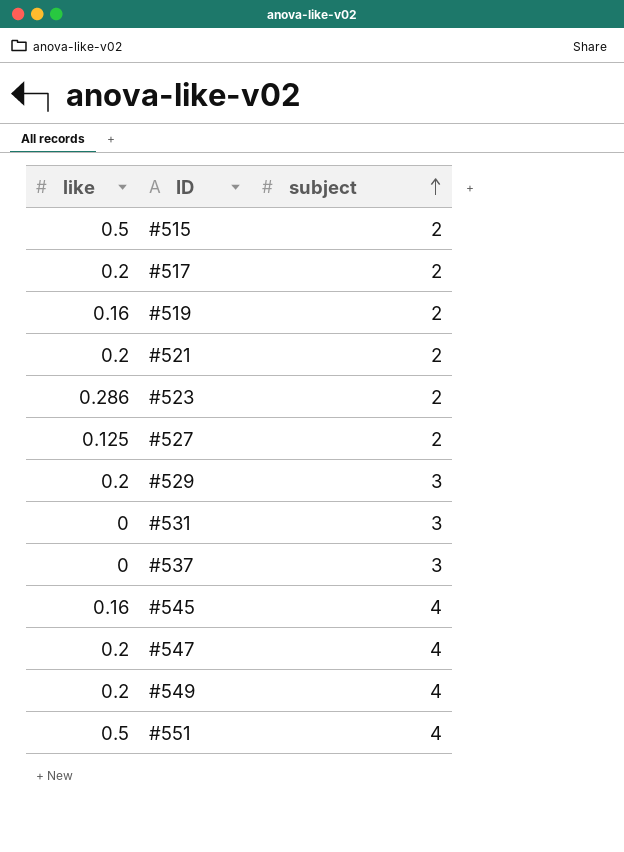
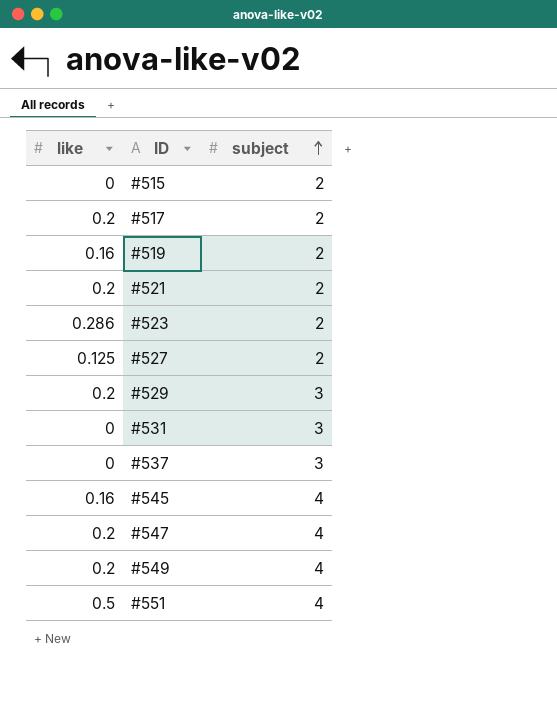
#515 | like: 0.5 -> 0

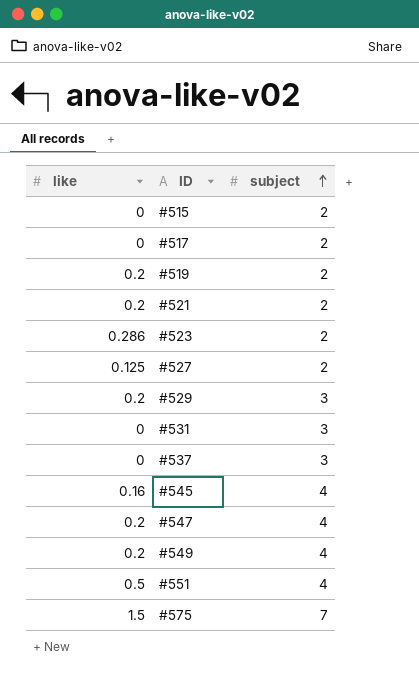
#517 | like: 0.2 -> 0
#519 | like: 0.16 -> 0.2
row #575: none -> 1.5 | 7

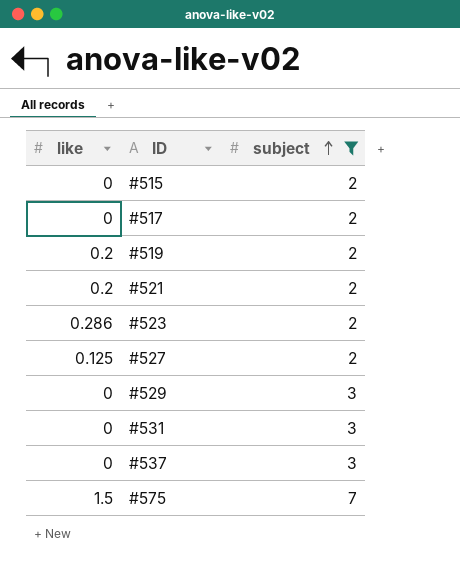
filter: none -> subject != 4
#529 | like: 0.2 -> 0

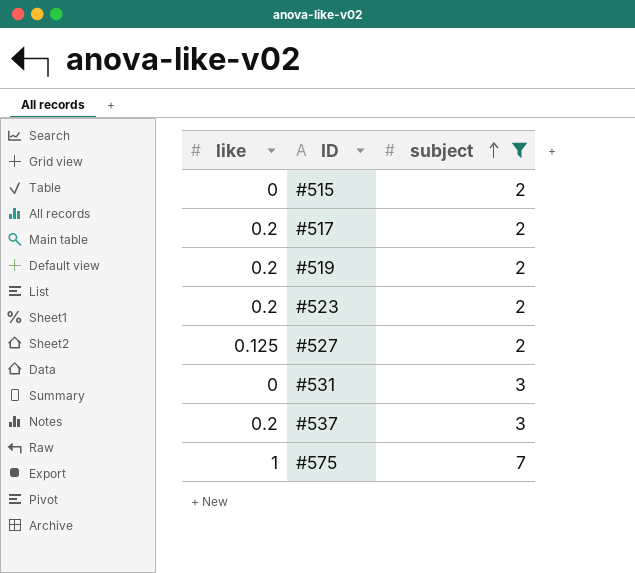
row #521: 0.2 | 2 -> none
row #529: 0 | 3 -> none
#517 | like: 0 -> 0.2
#523 | like: 0.286 -> 0.2
#537 | like: 0 -> 0.2
#575 | like: 1.5 -> 1

